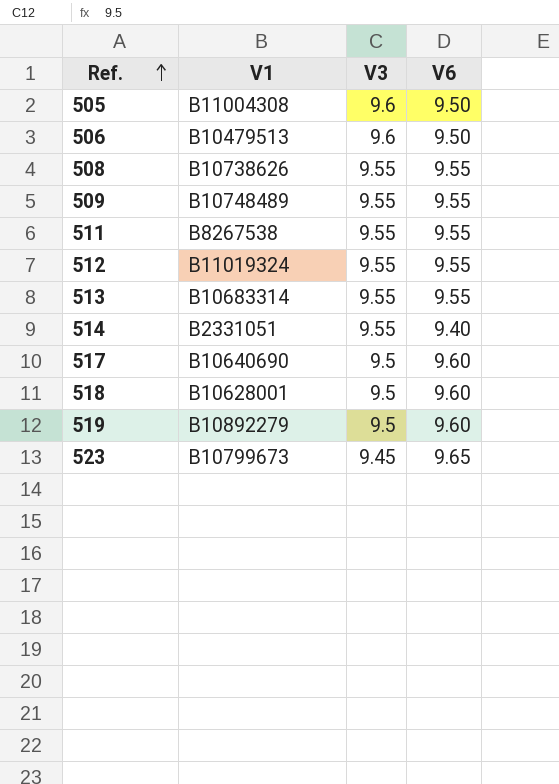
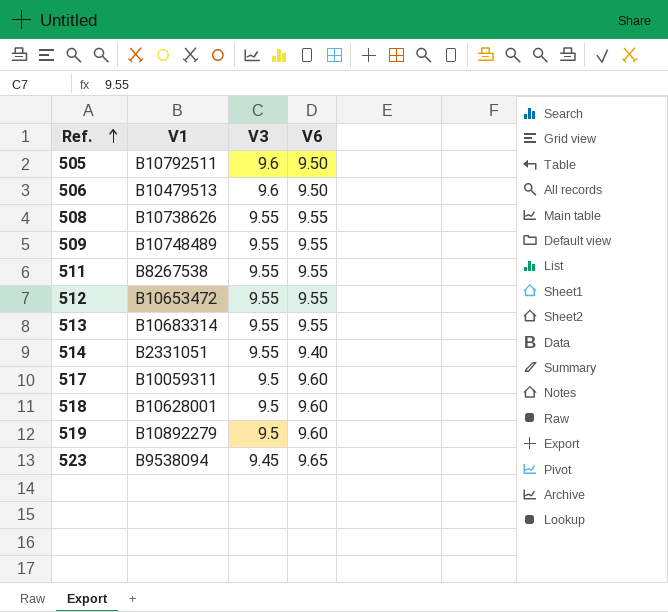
505 | V1: B11004308 -> B10792511
512 | V1: B11019324 -> B10653472
517 | V1: B10640690 -> B10059311
523 | V1: B10799673 -> B9538094

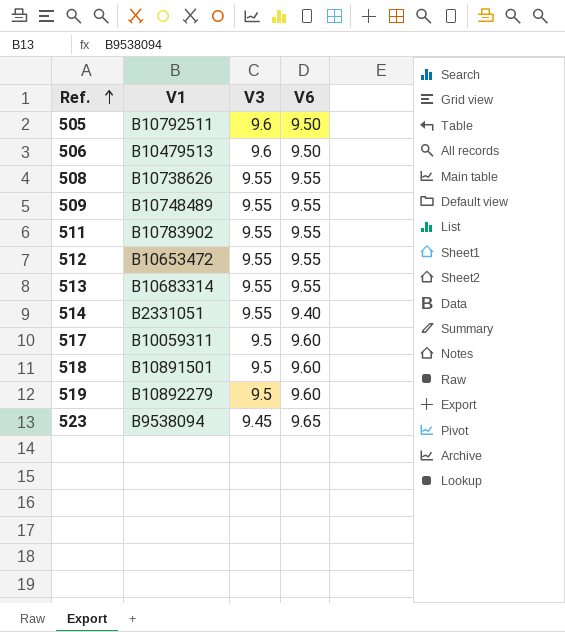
511 | V1: B8267538 -> B10783902
518 | V1: B10628001 -> B10891501

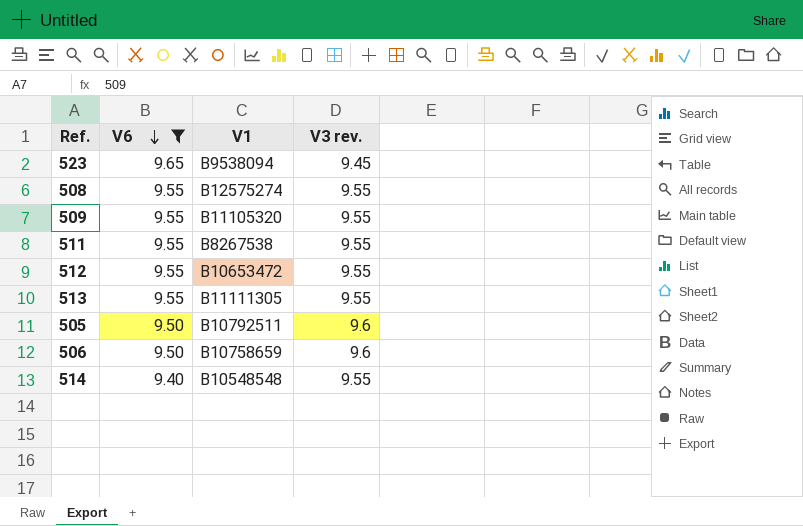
filter: none -> V6 != 9.60
row order: Ref. ascending -> V6 descending
column V6 | position: 4 -> 2
column name: V3 -> V3 rev.
508 | V1: B10738626 -> B12575274
509 | V1: B10748489 -> B11105320
511 | V1: B10783902 -> B8267538
513 | V1: B10683314 -> B11111305
506 | V1: B10479513 -> B10758659
514 | V1: B2331051 -> B10548548

